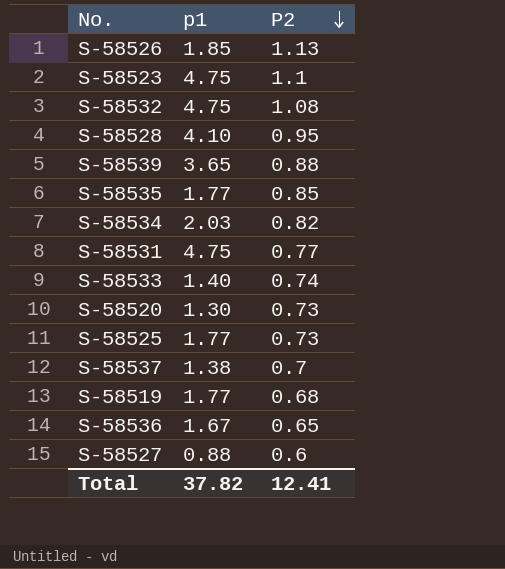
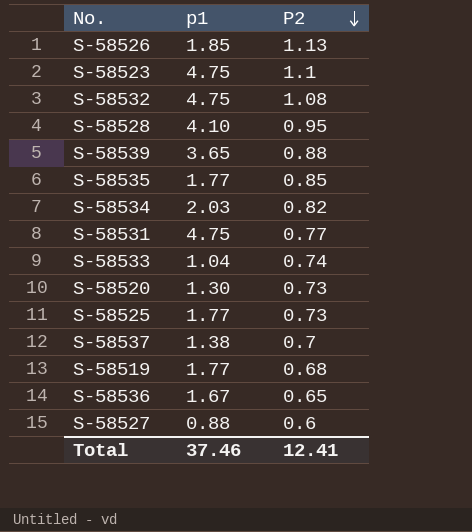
S-58533 | p1: 1.40 -> 1.04
Total | p1: 37.82 -> 37.46

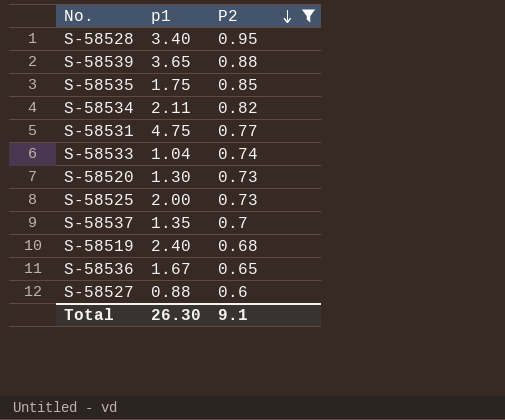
filter: none -> P2 <= 0.95
S-58528 | p1: 4.10 -> 3.40
S-58535 | p1: 1.77 -> 1.75
S-58534 | p1: 2.03 -> 2.11
S-58525 | p1: 1.77 -> 2.00
S-58537 | p1: 1.38 -> 1.35
S-58519 | p1: 1.77 -> 2.40
Total | p1: 37.46 -> 26.30
Total | P2: 12.41 -> 9.1

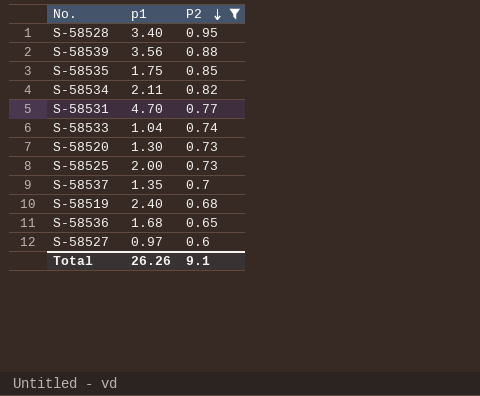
S-58539 | p1: 3.65 -> 3.56
S-58531 | p1: 4.75 -> 4.70
S-58536 | p1: 1.67 -> 1.68
S-58527 | p1: 0.88 -> 0.97
Total | p1: 26.30 -> 26.26

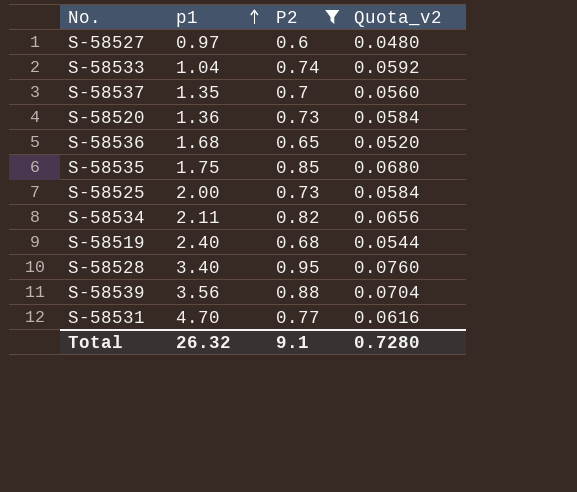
row order: P2 descending -> p1 ascending
column Quota_v2 | formula: none -> [P2] * 0.08
S-58520 | p1: 1.30 -> 1.36
Total | p1: 26.26 -> 26.32

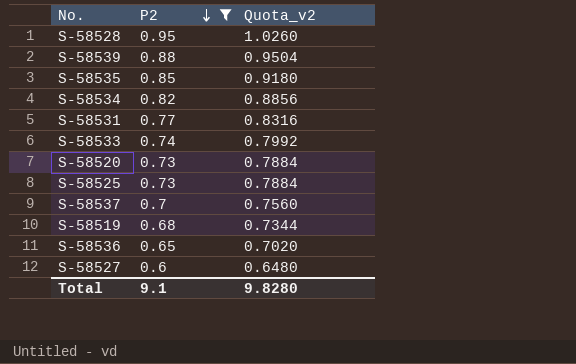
row order: p1 ascending -> P2 descending
column p1 | position: 2 -> none
column Quota_v2 | formula: [P2] * 0.08 -> [P2] * 1.08
Total | Quota_v2: 0.7280 -> 9.8280

